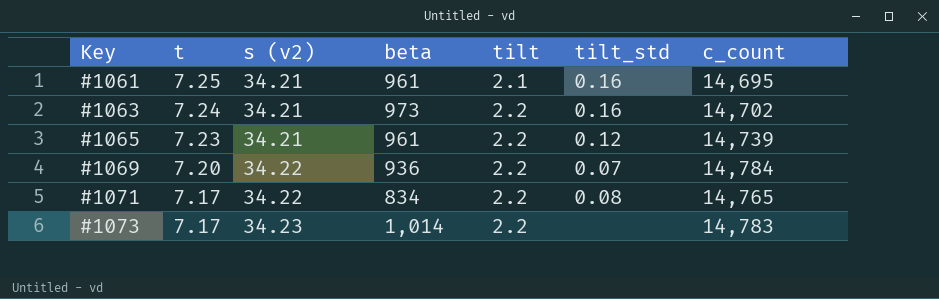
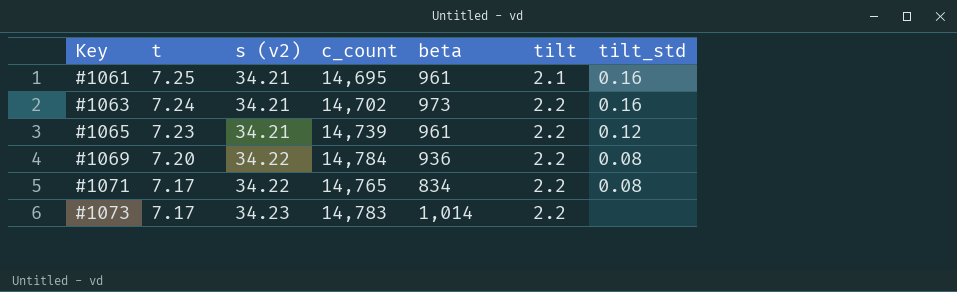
column c_count | position: 7 -> 4
#1069 | tilt_std: 0.07 -> 0.08

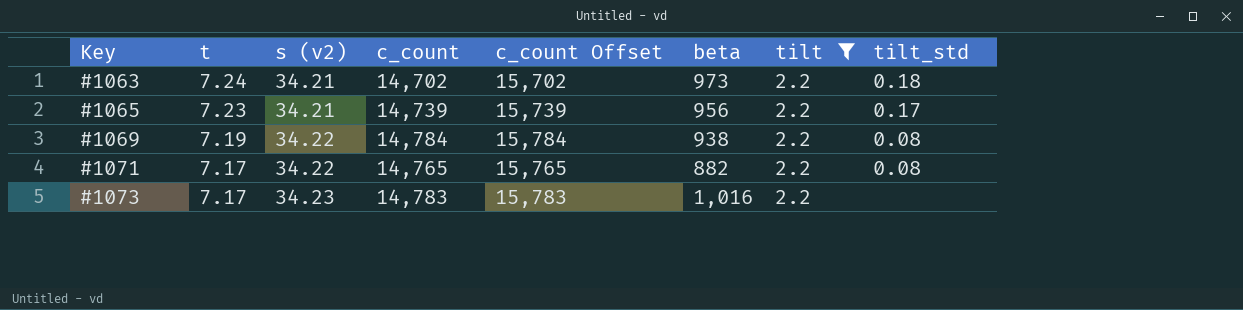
filter: none -> tilt = 2.2
column c_count Offset | formula: none -> [c_count] + 1000
#1063 | tilt_std: 0.16 -> 0.18
#1065 | beta: 961 -> 956
#1065 | tilt_std: 0.12 -> 0.17
#1069 | t: 7.20 -> 7.19
#1069 | beta: 936 -> 938
#1071 | beta: 834 -> 882
#1073 | beta: 1,014 -> 1,016

